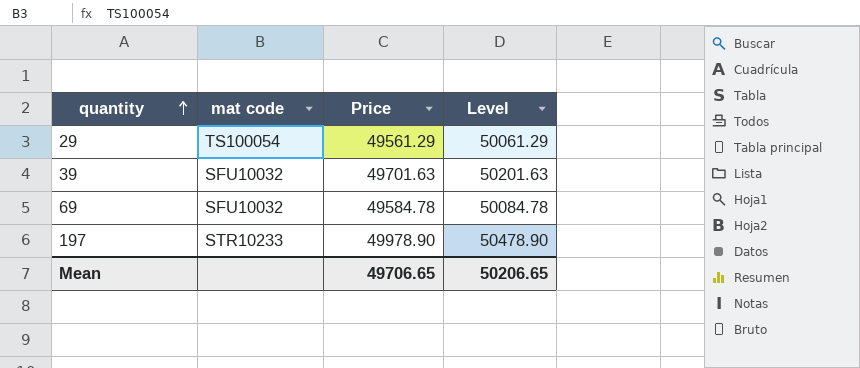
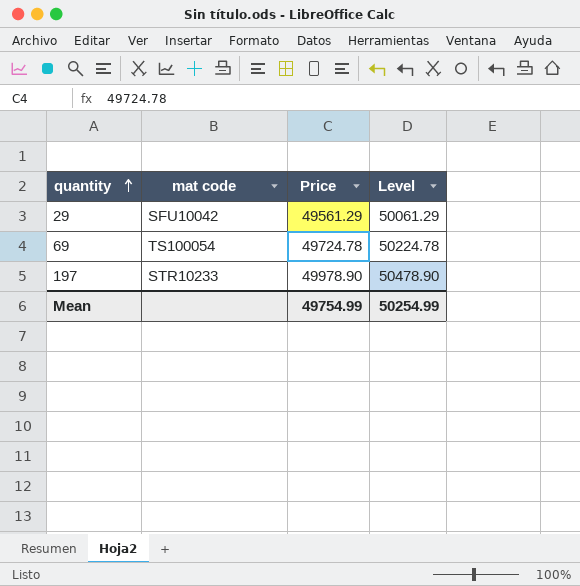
row 39: SFU10032 | 49701.63 | 50201.63 -> none
29 | mat code: TS100054 -> SFU10042
69 | mat code: SFU10032 -> TS100054
69 | Price: 49584.78 -> 49724.78
69 | Level: 50084.78 -> 50224.78
Mean | Price: 49706.65 -> 49754.99
Mean | Level: 50206.65 -> 50254.99

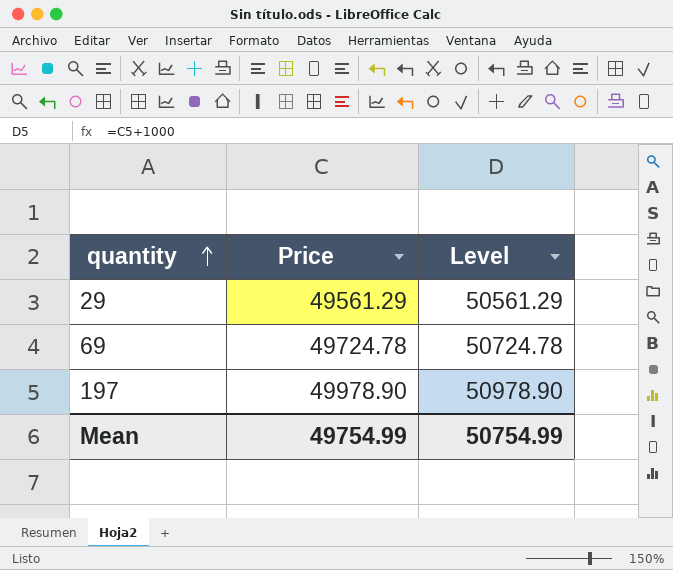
column mat code | position: 2 -> none
column Level | formula: [Price] + 500 -> [Price] + 1000
Mean | Level: 50254.99 -> 50754.99

